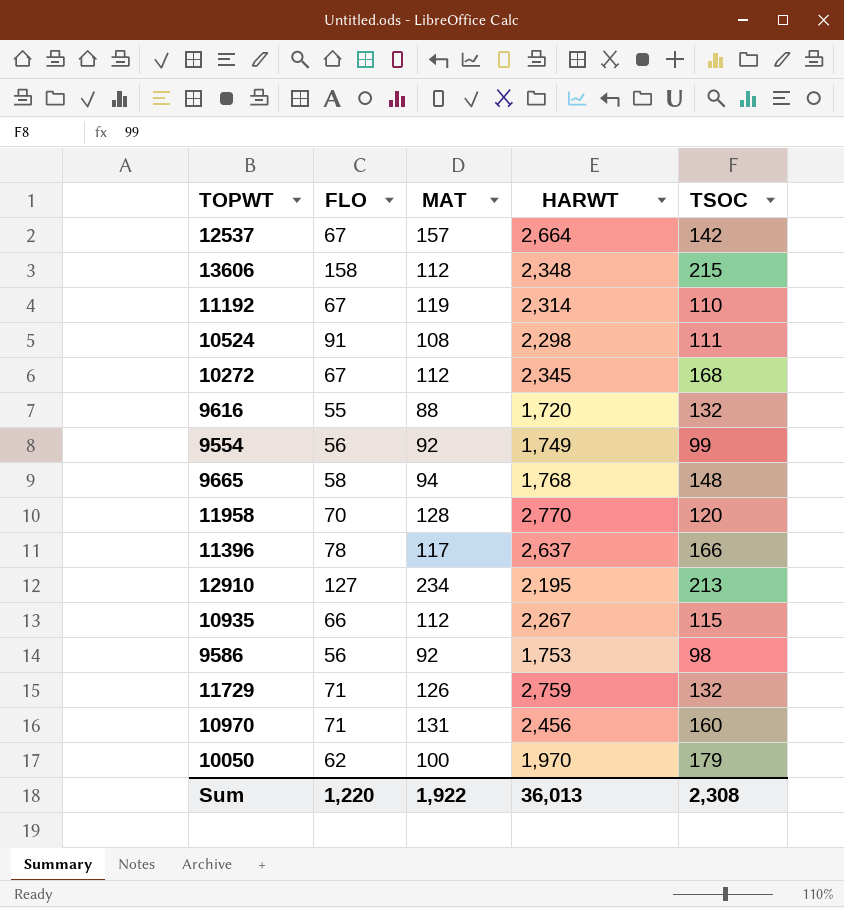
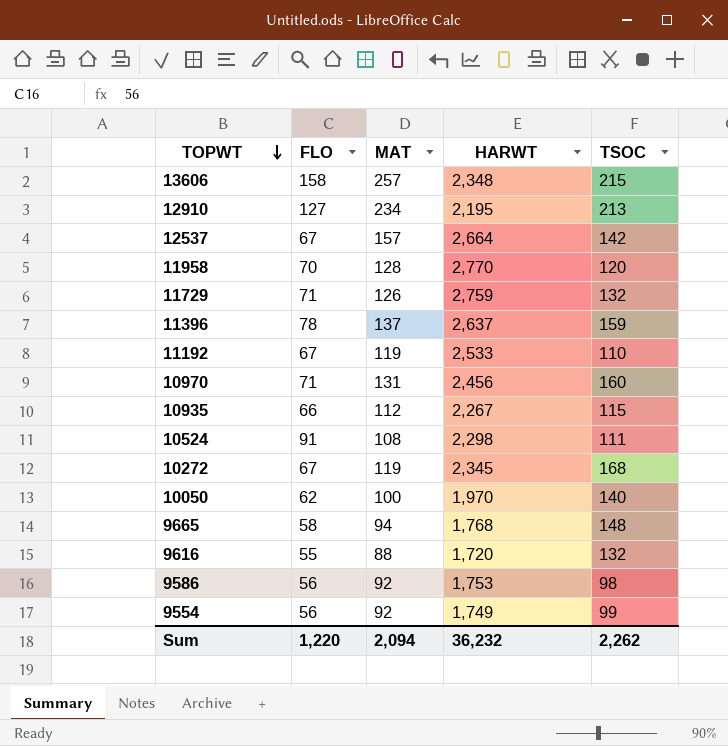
row order: none -> TOPWT descending
13606 | MAT: 112 -> 257
11396 | MAT: 117 -> 137
11396 | TSOC: 166 -> 159
11192 | HARWT: 2,314 -> 2,533
10272 | MAT: 112 -> 119
10050 | TSOC: 179 -> 140
Sum | MAT: 1,922 -> 2,094
Sum | HARWT: 36,013 -> 36,232
Sum | TSOC: 2,308 -> 2,262

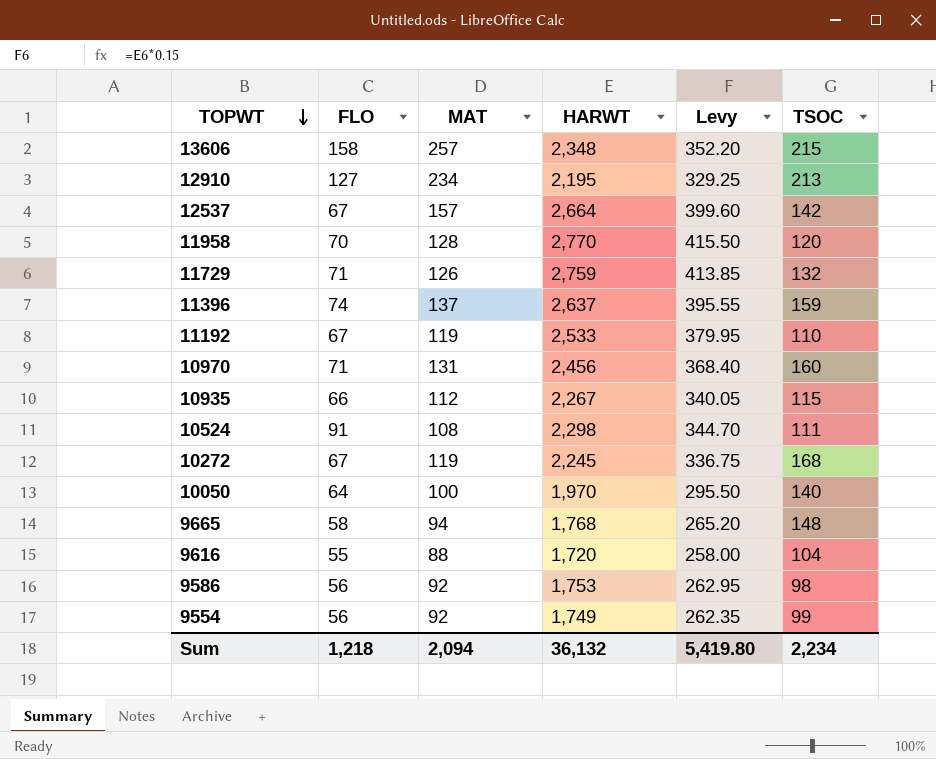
column Levy | formula: none -> [HARWT] * 0.15
11396 | FLO: 78 -> 74
10272 | HARWT: 2,345 -> 2,245
10050 | FLO: 62 -> 64
9616 | TSOC: 132 -> 104
Sum | FLO: 1,220 -> 1,218
Sum | HARWT: 36,232 -> 36,132
Sum | TSOC: 2,262 -> 2,234

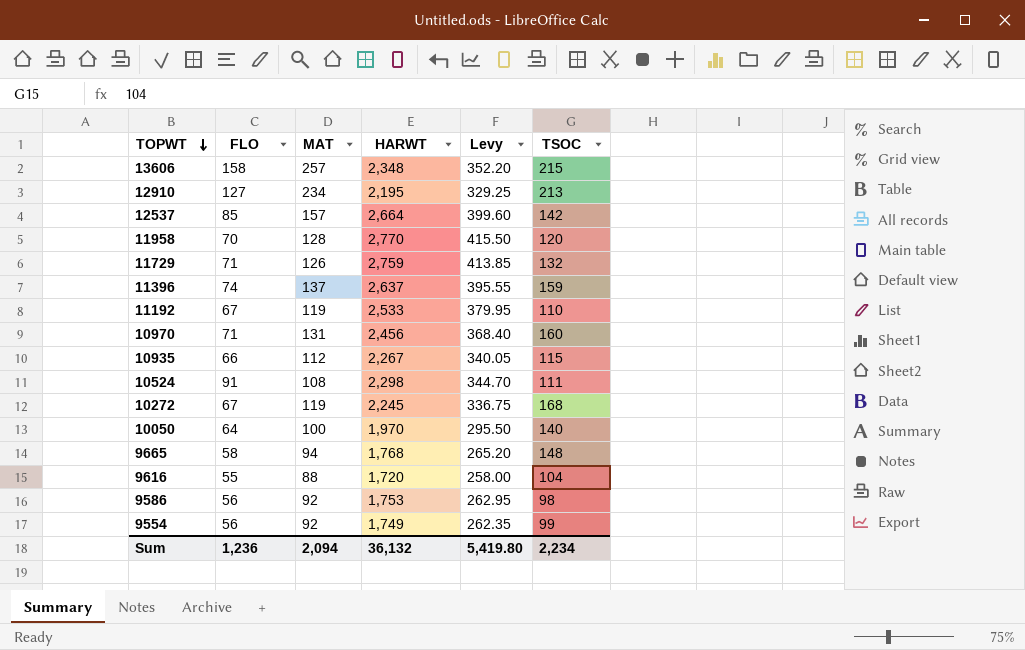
12537 | FLO: 67 -> 85
Sum | FLO: 1,218 -> 1,236

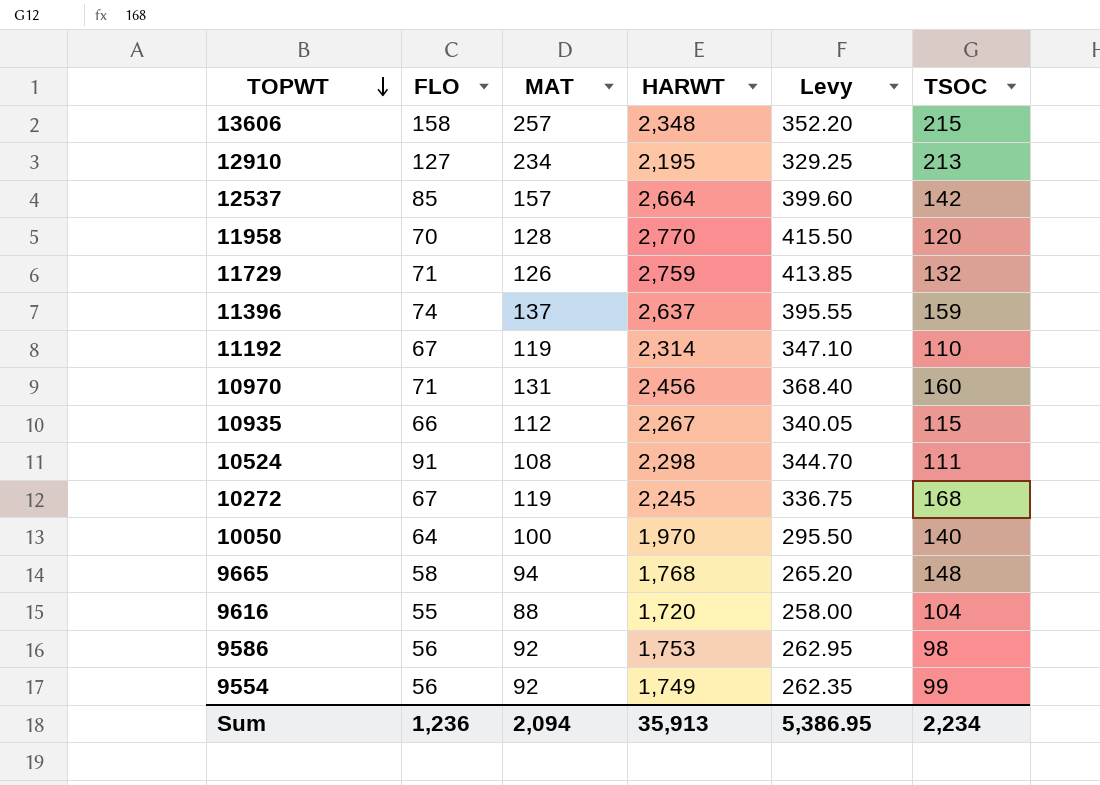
11192 | HARWT: 2,533 -> 2,314
11192 | Levy: 379.95 -> 347.10
Sum | HARWT: 36,132 -> 35,913
Sum | Levy: 5,419.80 -> 5,386.95

